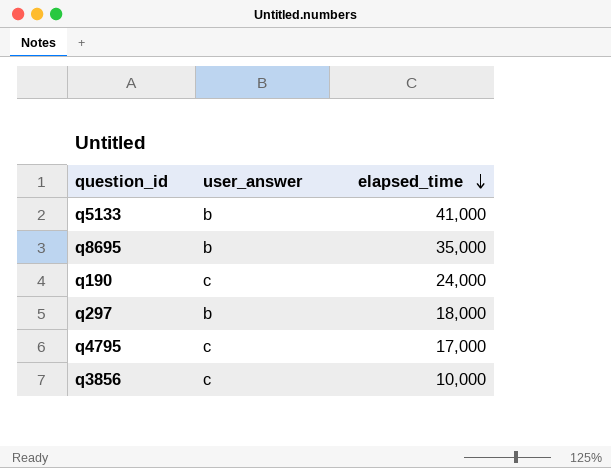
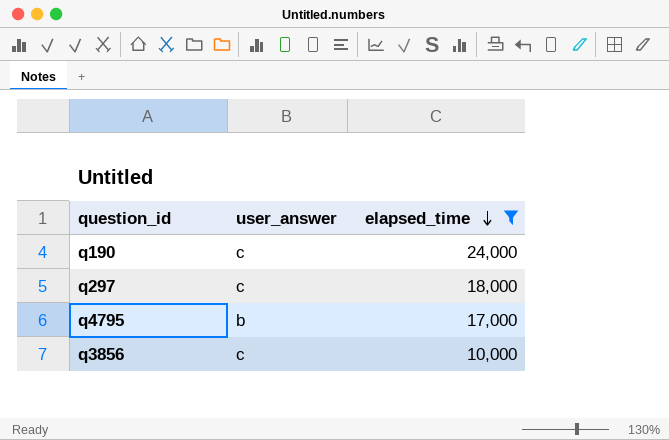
filter: none -> elapsed_time <= 24,000
q297 | user_answer: b -> c
q4795 | user_answer: c -> b

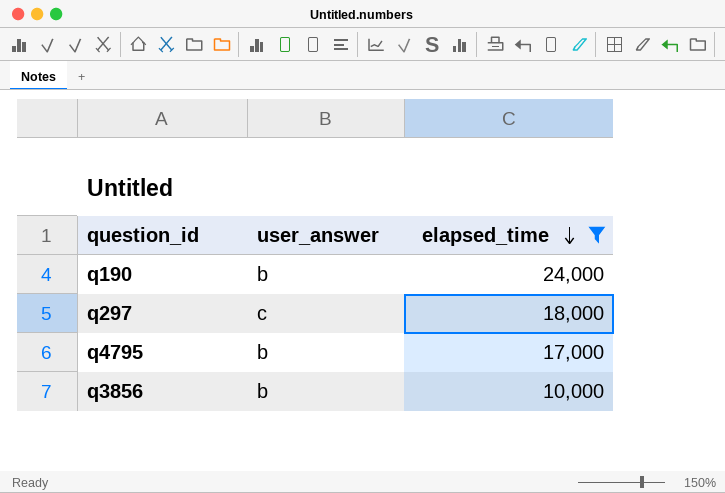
q190 | user_answer: c -> b
q3856 | user_answer: c -> b

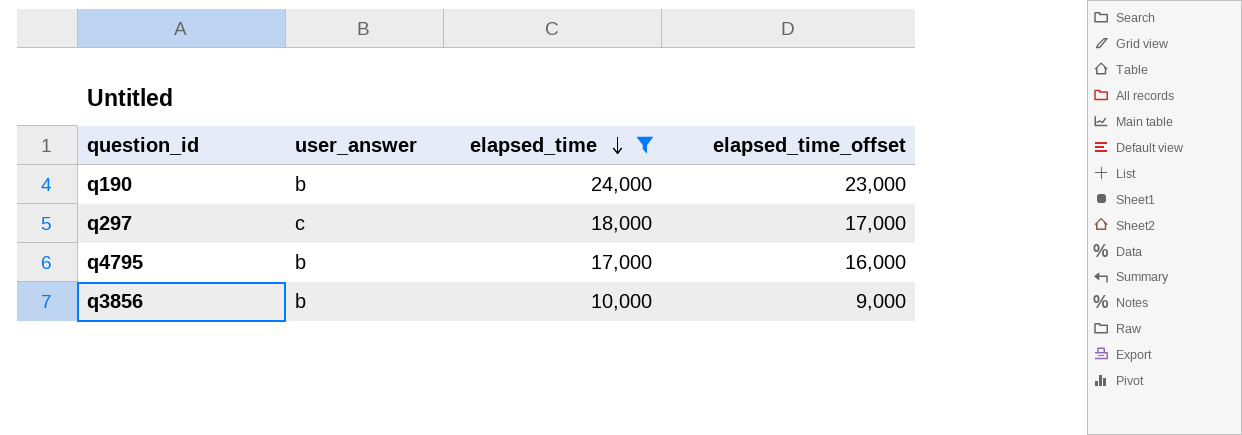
column elapsed_time_offset | formula: none -> [elapsed_time] - 1000

